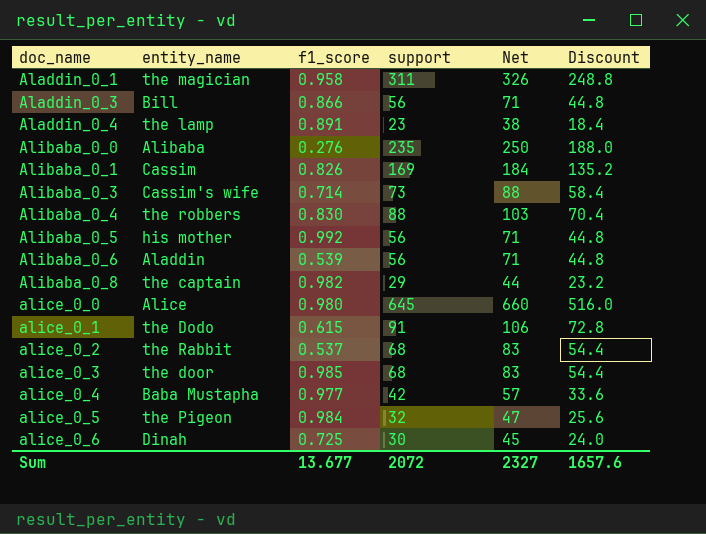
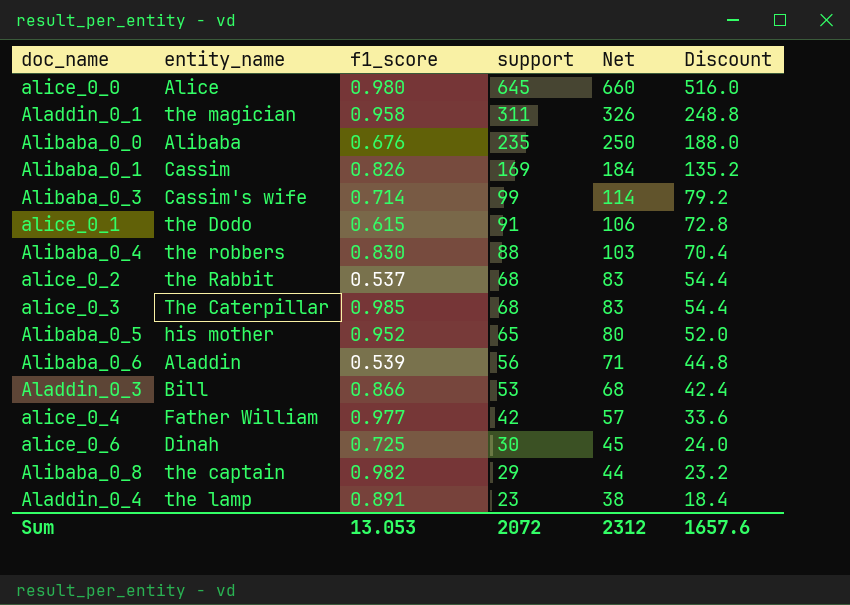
row order: doc_name ascending -> support descending
row alice_0_5: the Pigeon | 0.984 | 32 | 47 | 25.6 -> none
Alibaba_0_0 | f1_score: 0.276 -> 0.676
Alibaba_0_3 | support: 73 -> 99
Alibaba_0_3 | Net: 88 -> 114
Alibaba_0_3 | Discount: 58.4 -> 79.2
alice_0_3 | entity_name: the door -> The Caterpillar
Alibaba_0_5 | f1_score: 0.992 -> 0.952
Alibaba_0_5 | support: 56 -> 65
Alibaba_0_5 | Net: 71 -> 80
Alibaba_0_5 | Discount: 44.8 -> 52.0
Aladdin_0_3 | support: 56 -> 53
Aladdin_0_3 | Net: 71 -> 68
Aladdin_0_3 | Discount: 44.8 -> 42.4
alice_0_4 | entity_name: Baba Mustapha -> Father William
Sum | f1_score: 13.677 -> 13.053
Sum | Net: 2327 -> 2312

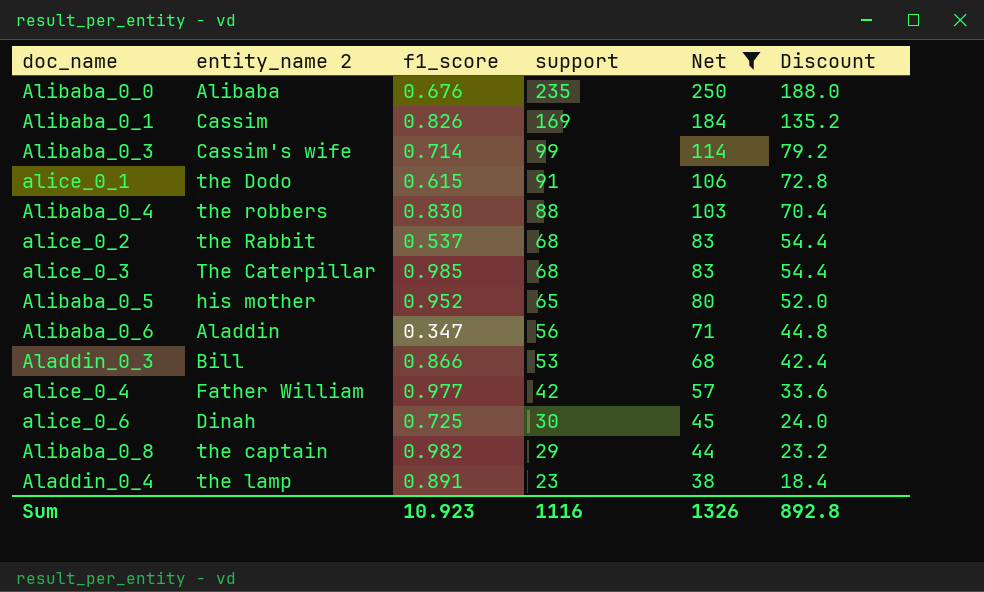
filter: none -> Net <= 250
column name: entity_name -> entity_name 2
Alibaba_0_6 | f1_score: 0.539 -> 0.347
Sum | f1_score: 13.053 -> 10.923
Sum | support: 2072 -> 1116
Sum | Net: 2312 -> 1326
Sum | Discount: 1657.6 -> 892.8

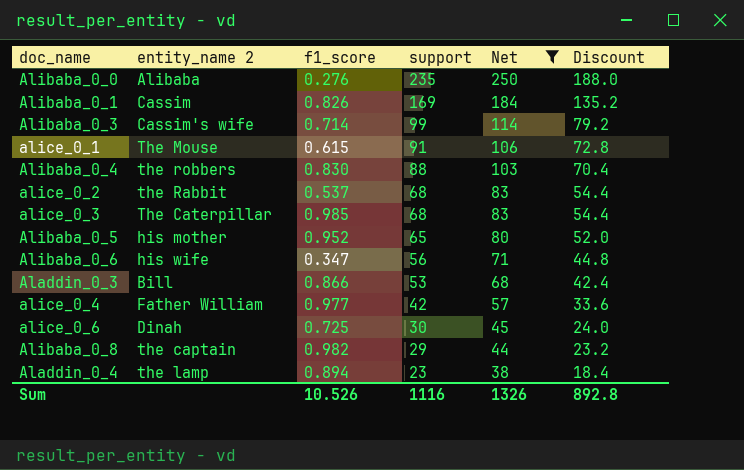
Alibaba_0_0 | f1_score: 0.676 -> 0.276
alice_0_1 | entity_name 2: the Dodo -> The Mouse
Alibaba_0_6 | entity_name 2: Aladdin -> his wife
Aladdin_0_4 | f1_score: 0.891 -> 0.894
Sum | f1_score: 10.923 -> 10.526

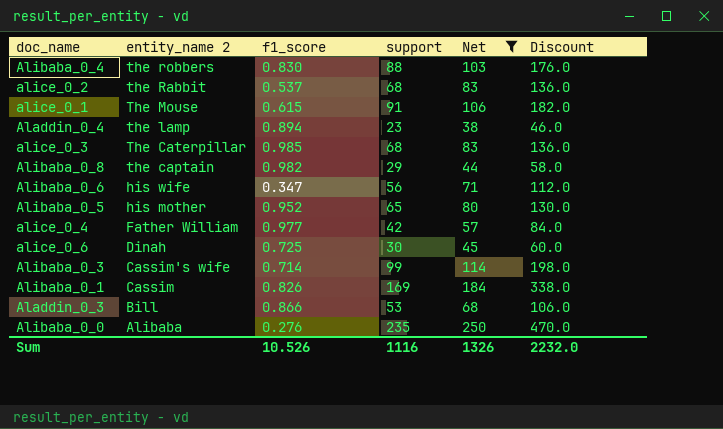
row order: support descending -> entity_name 2 descending
column Discount | formula: [support] * 0.8 -> [support] * 2
Sum | Discount: 892.8 -> 2232.0

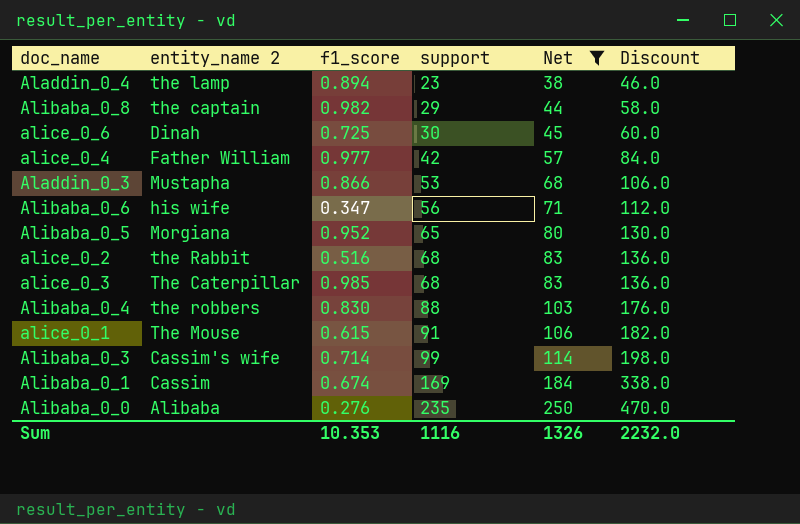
row order: entity_name 2 descending -> support ascending
Aladdin_0_3 | entity_name 2: Bill -> Mustapha
Alibaba_0_5 | entity_name 2: his mother -> Morgiana
alice_0_2 | f1_score: 0.537 -> 0.516
Alibaba_0_1 | f1_score: 0.826 -> 0.674
Sum | f1_score: 10.526 -> 10.353

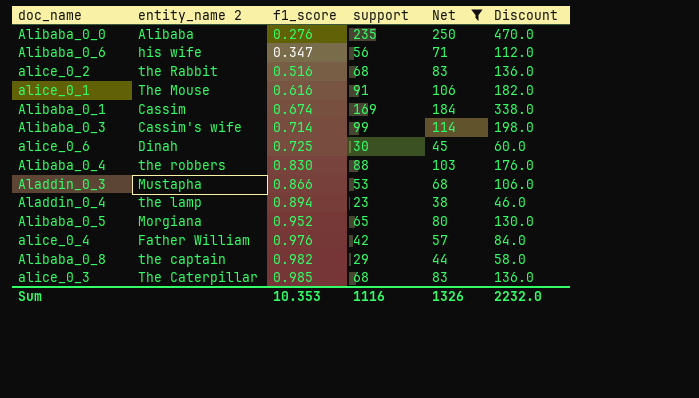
row order: support ascending -> f1_score ascending
alice_0_1 | f1_score: 0.615 -> 0.616
alice_0_4 | f1_score: 0.977 -> 0.976

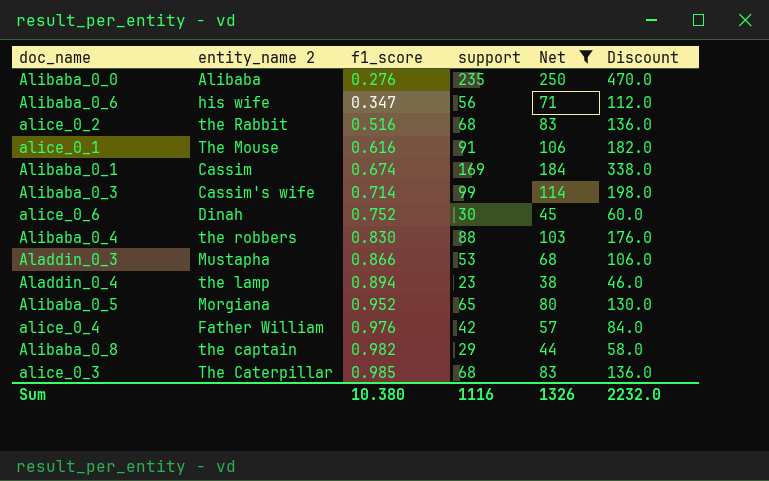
alice_0_6 | f1_score: 0.725 -> 0.752
Sum | f1_score: 10.353 -> 10.380

